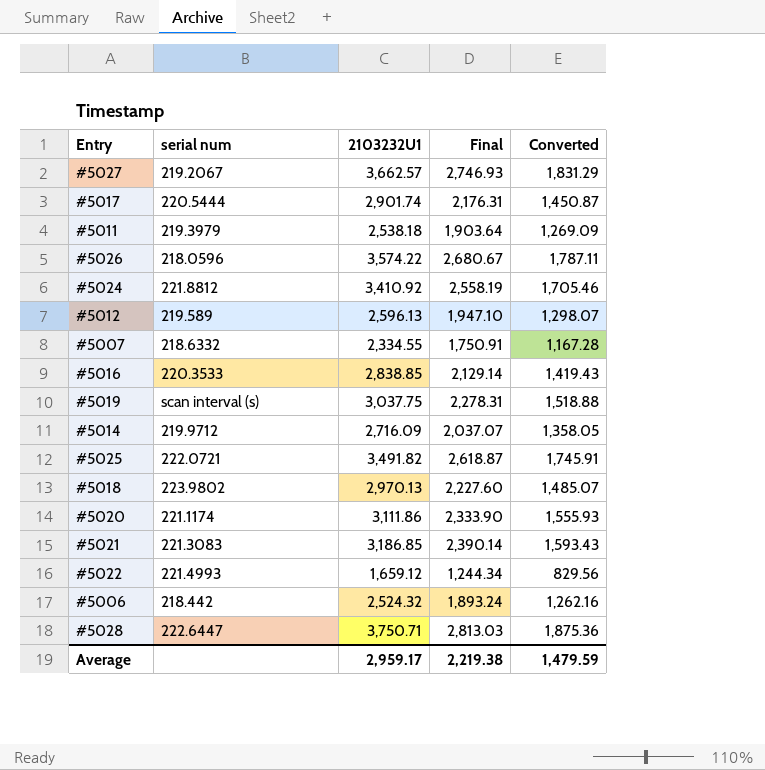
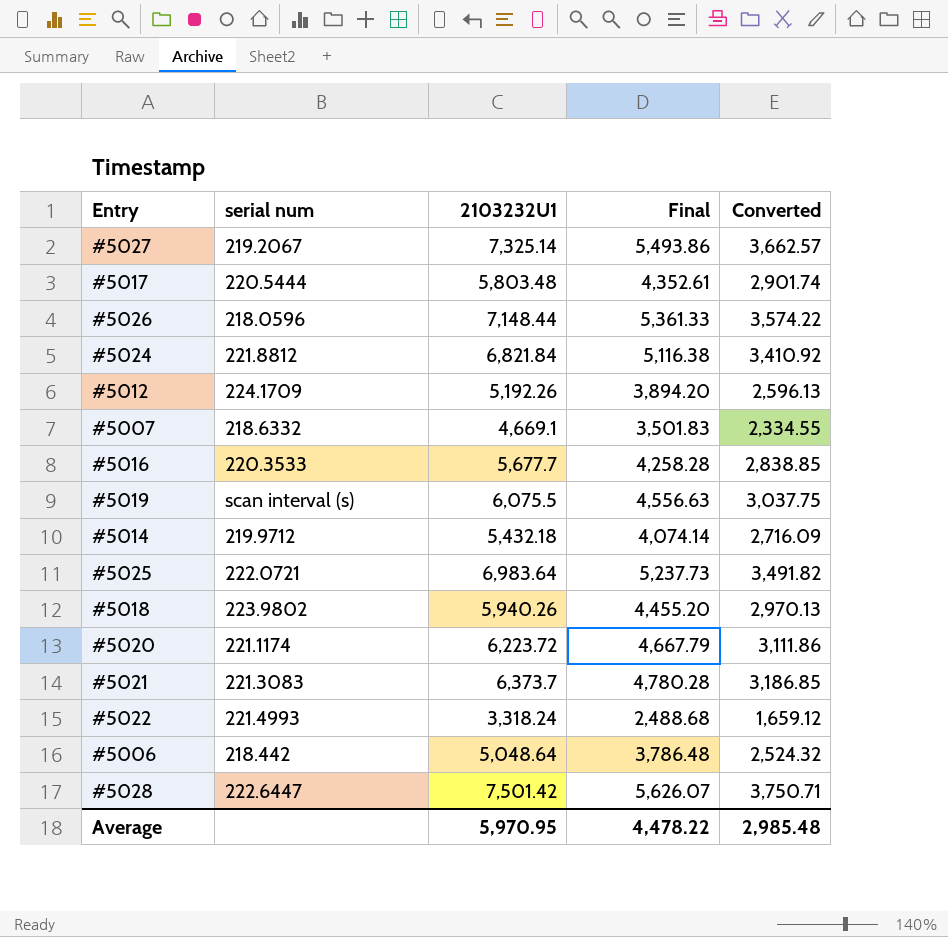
row #5011: 219.3979 | 2,538.18 | 1,903.64 | 1,269.09 -> none
#5027 | 2103232U1: 3,662.57 -> 7,325.14
#5027 | Final: 2,746.93 -> 5,493.86
#5027 | Converted: 1,831.29 -> 3,662.57
#5017 | 2103232U1: 2,901.74 -> 5,803.48
#5017 | Final: 2,176.31 -> 4,352.61
#5017 | Converted: 1,450.87 -> 2,901.74
#5026 | 2103232U1: 3,574.22 -> 7,148.44
#5026 | Final: 2,680.67 -> 5,361.33
#5026 | Converted: 1,787.11 -> 3,574.22
#5024 | 2103232U1: 3,410.92 -> 6,821.84
#5024 | Final: 2,558.19 -> 5,116.38
#5024 | Converted: 1,705.46 -> 3,410.92
#5012 | serial num: 219.589 -> 224.1709
#5012 | 2103232U1: 2,596.13 -> 5,192.26
#5012 | Final: 1,947.10 -> 3,894.20
#5012 | Converted: 1,298.07 -> 2,596.13
#5007 | 2103232U1: 2,334.55 -> 4,669.1
#5007 | Final: 1,750.91 -> 3,501.83
#5007 | Converted: 1,167.28 -> 2,334.55
#5016 | 2103232U1: 2,838.85 -> 5,677.7
#5016 | Final: 2,129.14 -> 4,258.28
#5016 | Converted: 1,419.43 -> 2,838.85
#5019 | 2103232U1: 3,037.75 -> 6,075.5
#5019 | Final: 2,278.31 -> 4,556.63
#5019 | Converted: 1,518.88 -> 3,037.75
#5014 | 2103232U1: 2,716.09 -> 5,432.18
#5014 | Final: 2,037.07 -> 4,074.14
#5014 | Converted: 1,358.05 -> 2,716.09
#5025 | 2103232U1: 3,491.82 -> 6,983.64
#5025 | Final: 2,618.87 -> 5,237.73
#5025 | Converted: 1,745.91 -> 3,491.82
#5018 | 2103232U1: 2,970.13 -> 5,940.26
#5018 | Final: 2,227.60 -> 4,455.20
#5018 | Converted: 1,485.07 -> 2,970.13
#5020 | 2103232U1: 3,111.86 -> 6,223.72
#5020 | Final: 2,333.90 -> 4,667.79
#5020 | Converted: 1,555.93 -> 3,111.86
#5021 | 2103232U1: 3,186.85 -> 6,373.7
#5021 | Final: 2,390.14 -> 4,780.28
#5021 | Converted: 1,593.43 -> 3,186.85
#5022 | 2103232U1: 1,659.12 -> 3,318.24
#5022 | Final: 1,244.34 -> 2,488.68
#5022 | Converted: 829.56 -> 1,659.12
#5006 | 2103232U1: 2,524.32 -> 5,048.64
#5006 | Final: 1,893.24 -> 3,786.48
#5006 | Converted: 1,262.16 -> 2,524.32
#5028 | 2103232U1: 3,750.71 -> 7,501.42
#5028 | Final: 2,813.03 -> 5,626.07
#5028 | Converted: 1,875.36 -> 3,750.71
Average | 2103232U1: 2,959.17 -> 5,970.95
Average | Final: 2,219.38 -> 4,478.22
Average | Converted: 1,479.59 -> 2,985.48

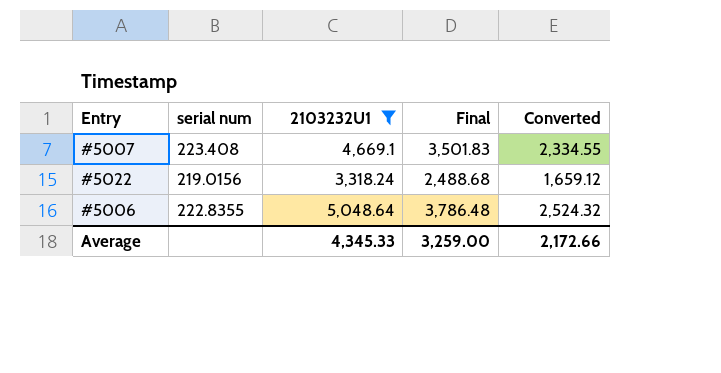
filter: none -> 2103232U1 <= 5,048.64
#5007 | serial num: 218.6332 -> 223.408
#5022 | serial num: 221.4993 -> 219.0156
#5006 | serial num: 218.442 -> 222.8355
Average | 2103232U1: 5,970.95 -> 4,345.33
Average | Final: 4,478.22 -> 3,259.00
Average | Converted: 2,985.48 -> 2,172.66

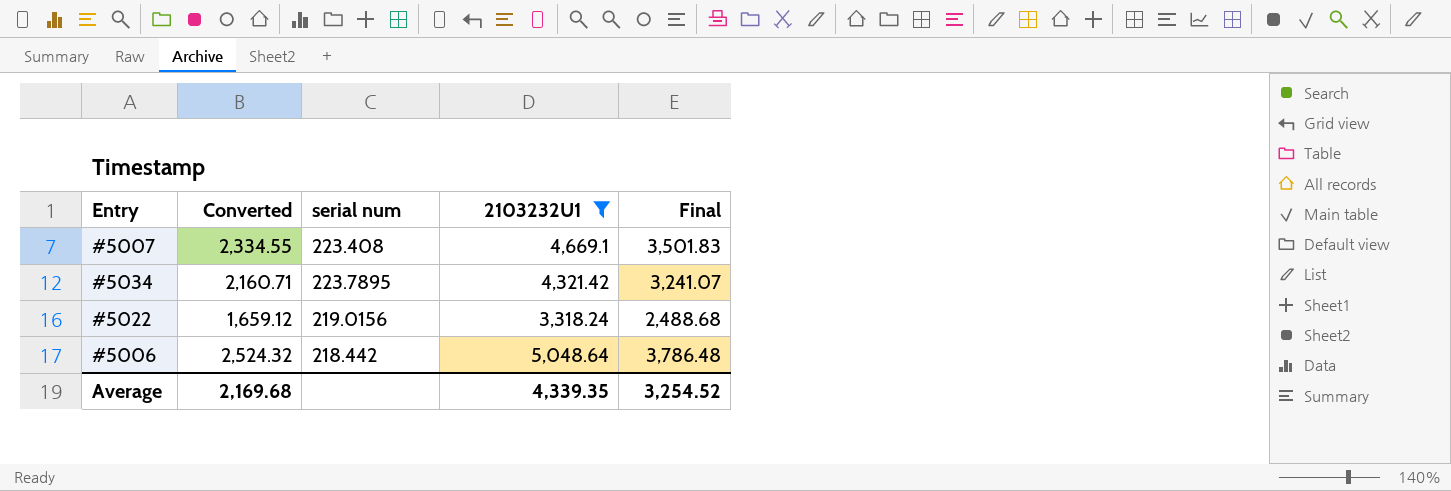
column Converted | position: 5 -> 2
row #5034: none -> 2,160.71 | 223.7895 | 4,321.42 | 3,241.07
#5006 | serial num: 222.8355 -> 218.442
Average | Converted: 2,172.66 -> 2,169.68
Average | 2103232U1: 4,345.33 -> 4,339.35
Average | Final: 3,259.00 -> 3,254.52

